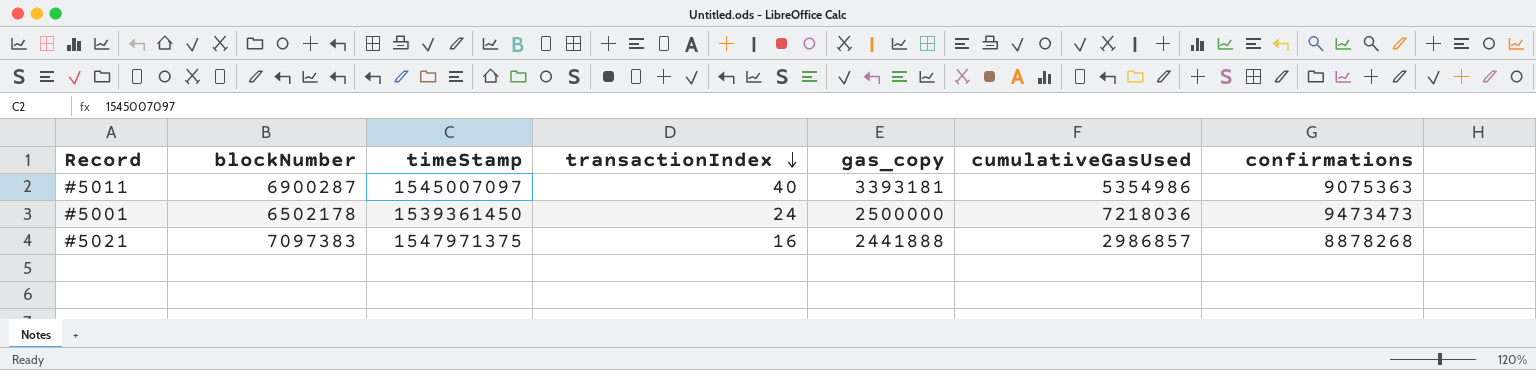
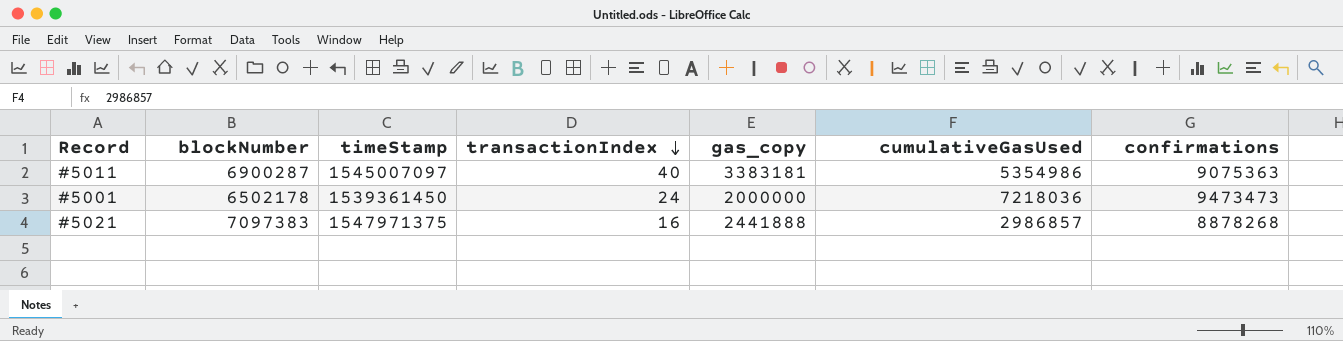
#5011 | gas_copy: 3393181 -> 3383181
#5001 | gas_copy: 2500000 -> 2000000

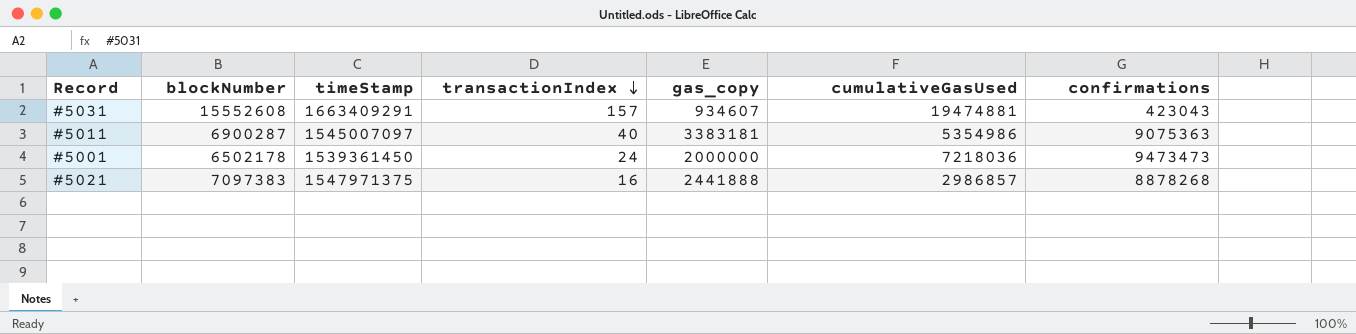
row #5031: none -> 15552608 | 1663409291 | 157 | 934607 | 19474881 | 423043

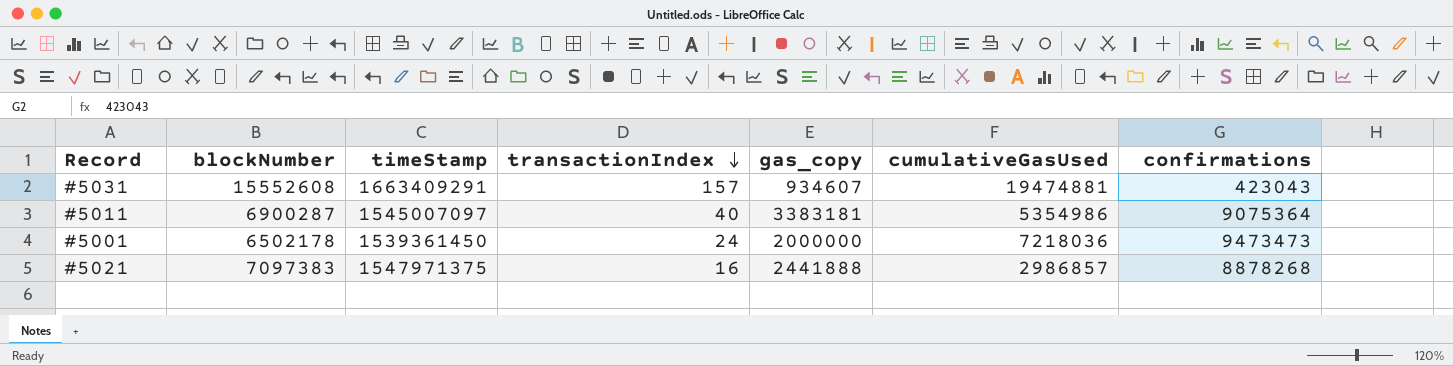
#5011 | confirmations: 9075363 -> 9075364

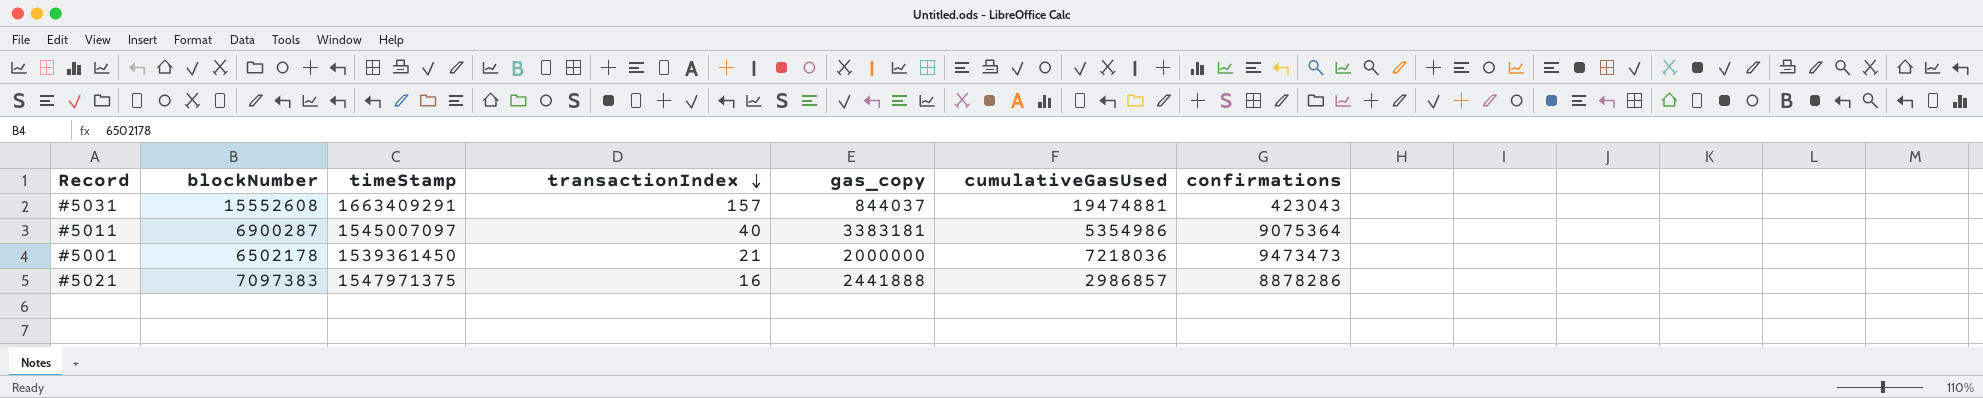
#5031 | gas_copy: 934607 -> 844037
#5001 | transactionIndex: 24 -> 21
#5021 | confirmations: 8878268 -> 8878286

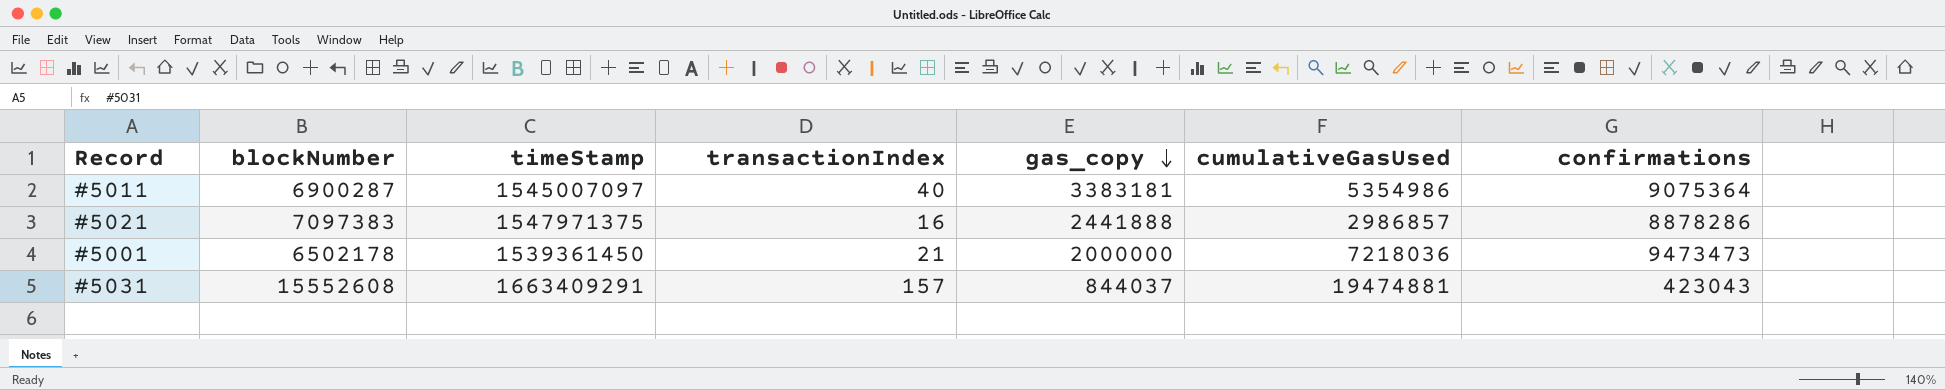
row order: transactionIndex descending -> gas_copy descending

